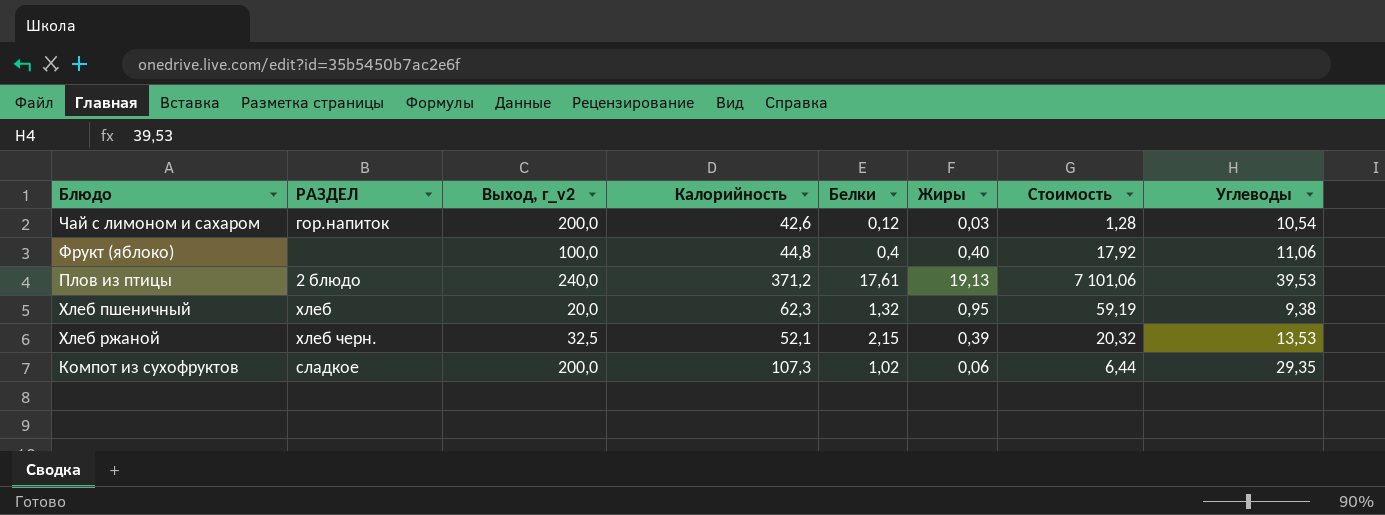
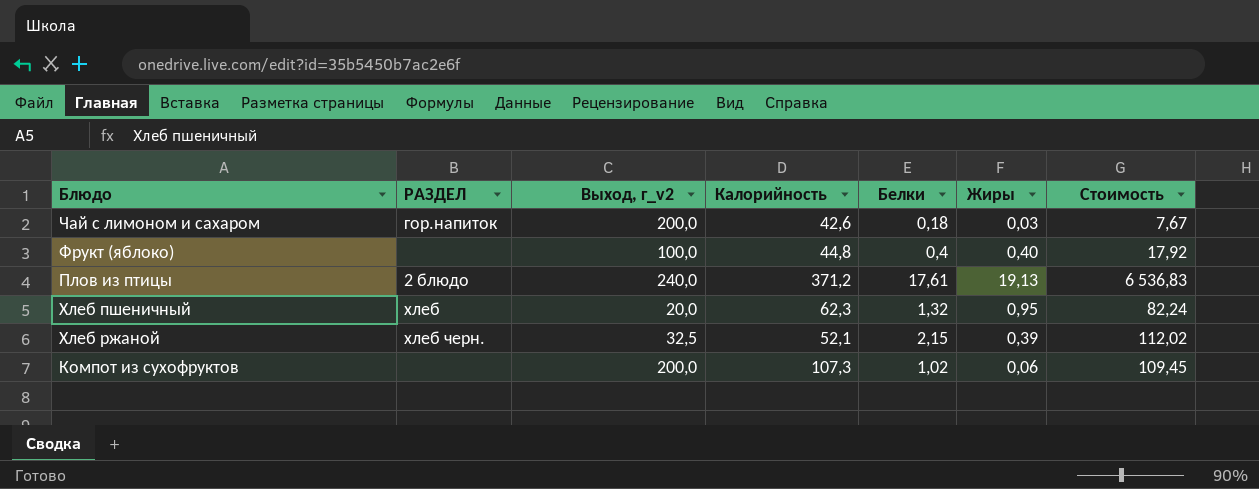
column Углеводы | position: 8 -> none
column Стоимость | formula: [Калорийность] * [Жиры] -> [Калорийность] * [Белки]
Чай с лимоном и сахаром | Белки: 0,12 -> 0,18
Компот из сухофруктов | РАЗДЕЛ: сладкое -> none

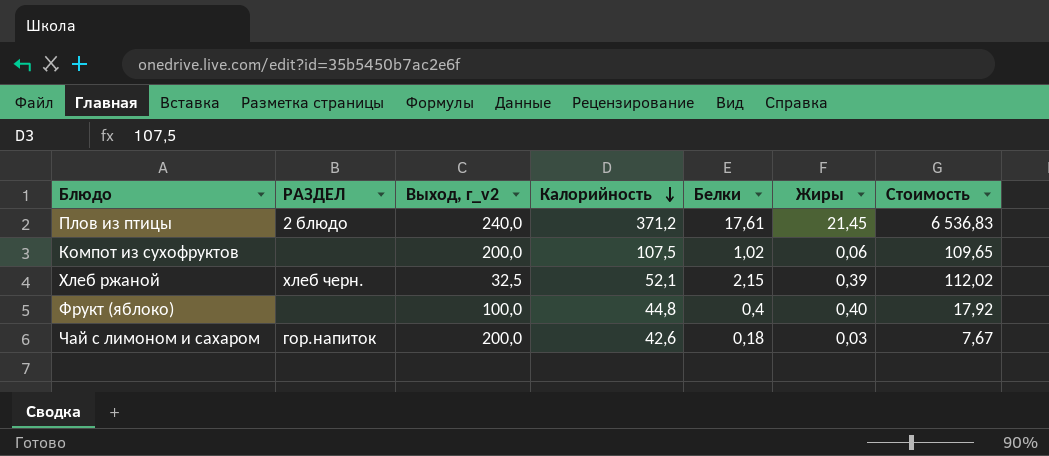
row order: none -> Калорийность descending
row Хлеб пшеничный: хлеб | 20,0 | 62,3 | 1,32 | 0,95 | 82,24 -> none
Плов из птицы | Жиры: 19,13 -> 21,45
Компот из сухофруктов | Калорийность: 107,3 -> 107,5
Компот из сухофруктов | Стоимость: 109,45 -> 109,65

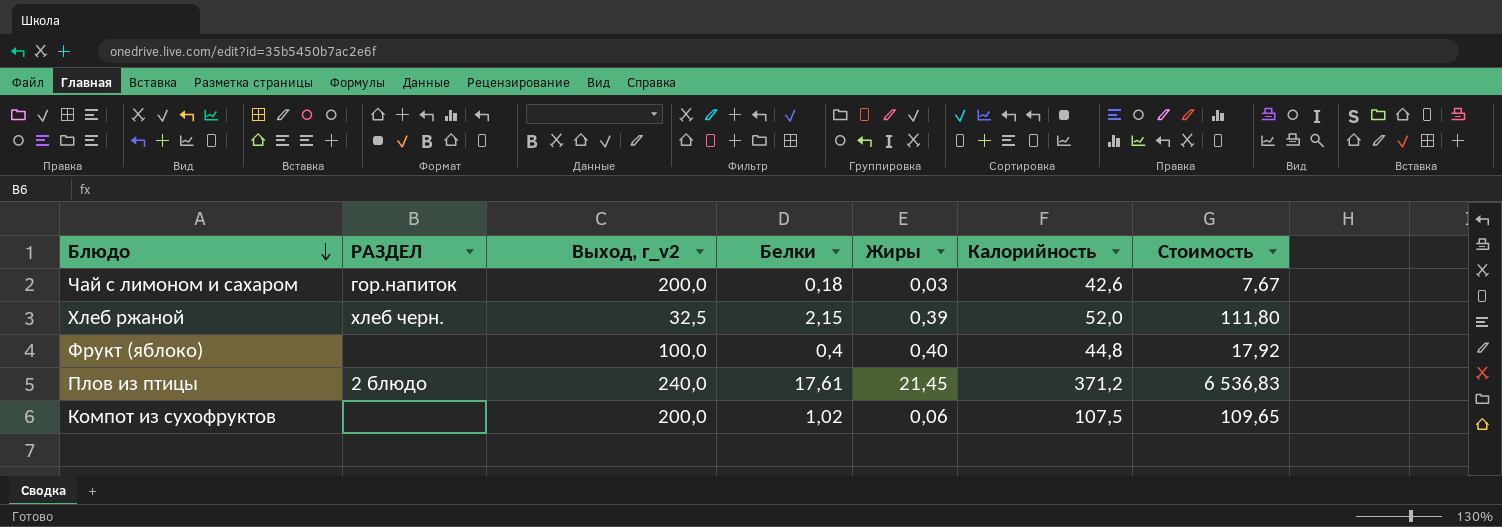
row order: Калорийность descending -> Блюдо descending
column Калорийность | position: 4 -> 6
Хлеб ржаной | Калорийность: 52,1 -> 52,0
Хлеб ржаной | Стоимость: 112,02 -> 111,80

